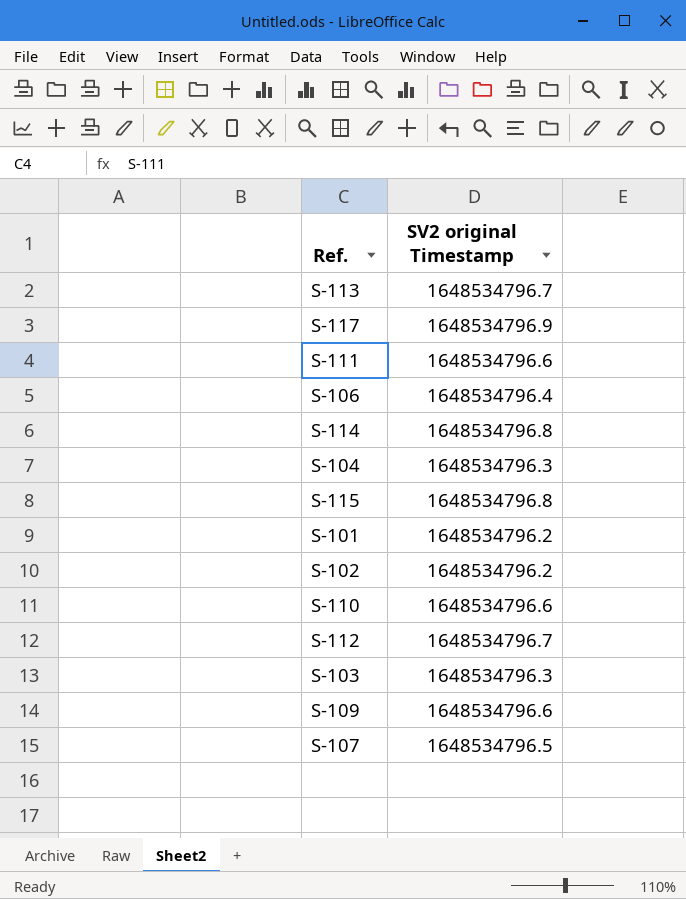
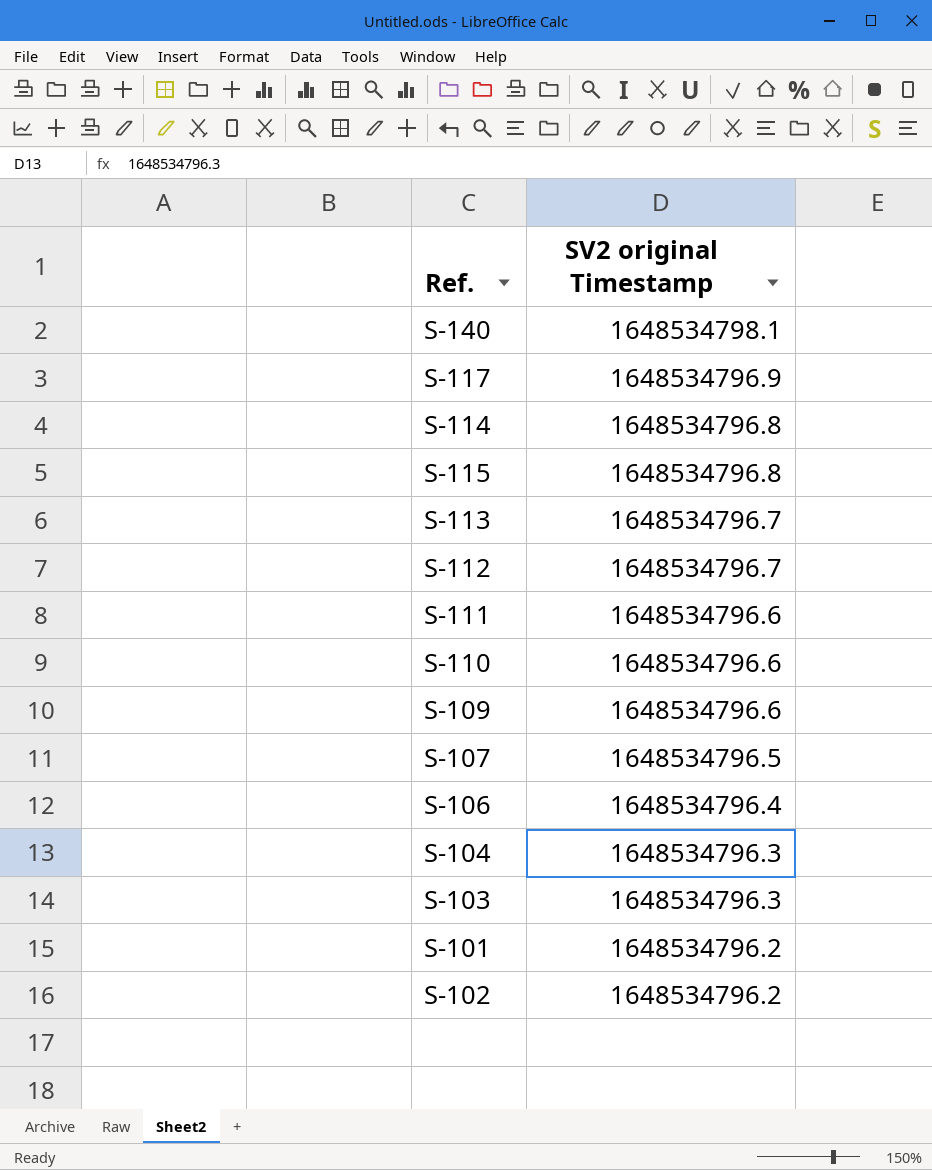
row order: none -> SV2 original Timestamp descending
row S-140: none -> 1648534798.1

